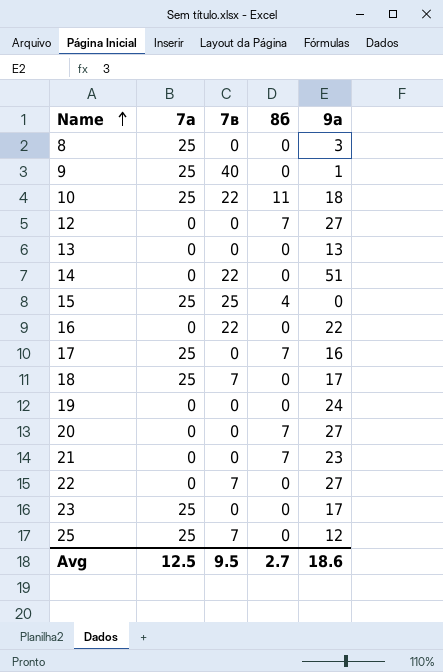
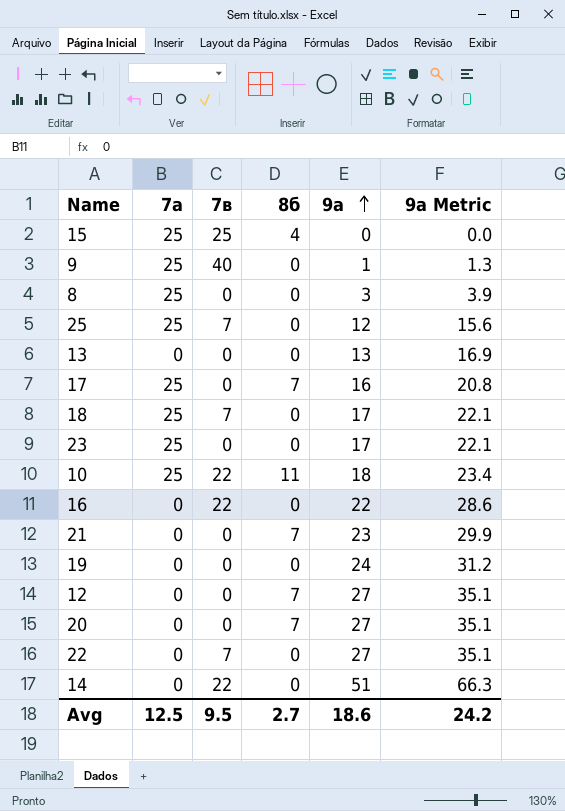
row order: Name ascending -> 9а ascending
column 9а Metric | formula: none -> [9а] * 1.3

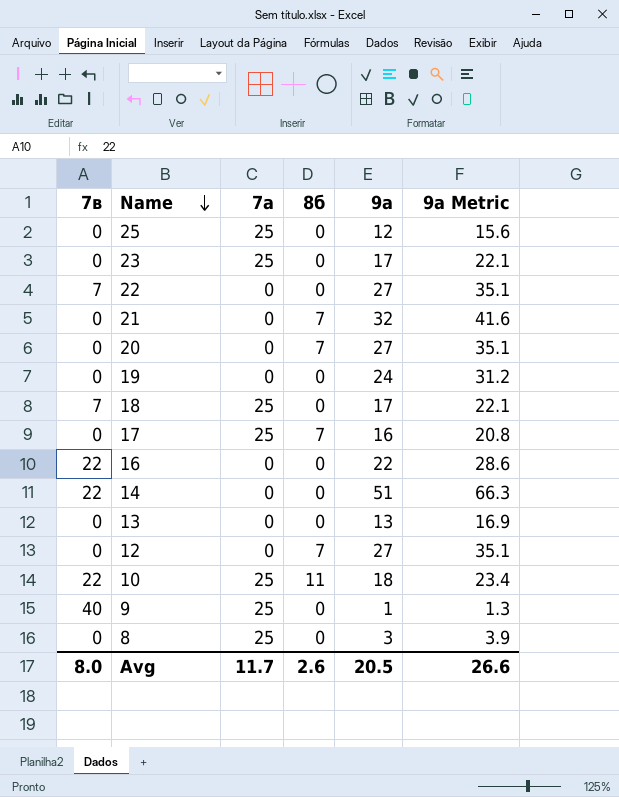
row order: 9а ascending -> Name descending
column 7в | position: 3 -> 1
row 15: 25 | 25 | 4 | 0 | 0.0 -> none
25 | 7в: 7 -> 0
21 | 9а: 23 -> 32
21 | 9а Metric: 29.9 -> 41.6
Avg | 7в: 9.5 -> 8.0
Avg | 7а: 12.5 -> 11.7
Avg | 8б: 2.7 -> 2.6
Avg | 9а: 18.6 -> 20.5
Avg | 9а Metric: 24.2 -> 26.6

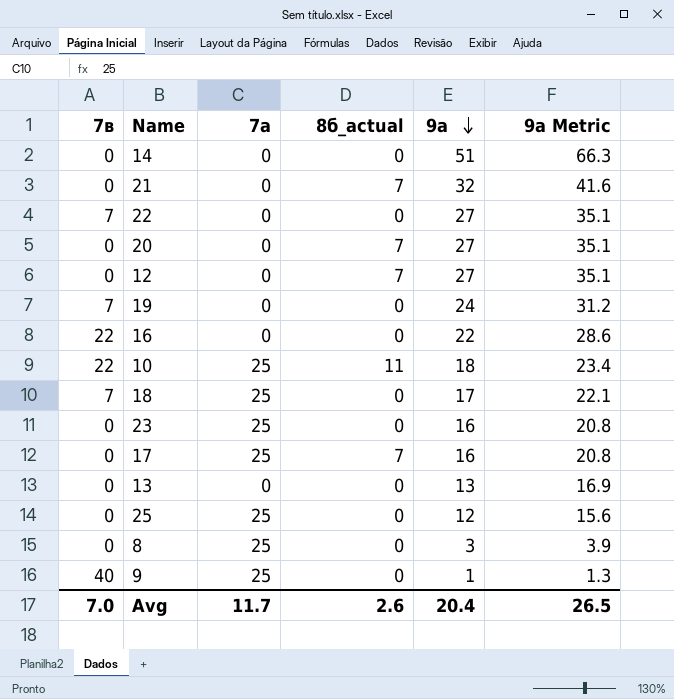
row order: Name descending -> 9а descending
column name: 8б -> 8б_actual
14 | 7в: 22 -> 0
19 | 7в: 0 -> 7
23 | 9а: 17 -> 16
23 | 9а Metric: 22.1 -> 20.8
Avg | 7в: 8.0 -> 7.0
Avg | 9а: 20.5 -> 20.4
Avg | 9а Metric: 26.6 -> 26.5

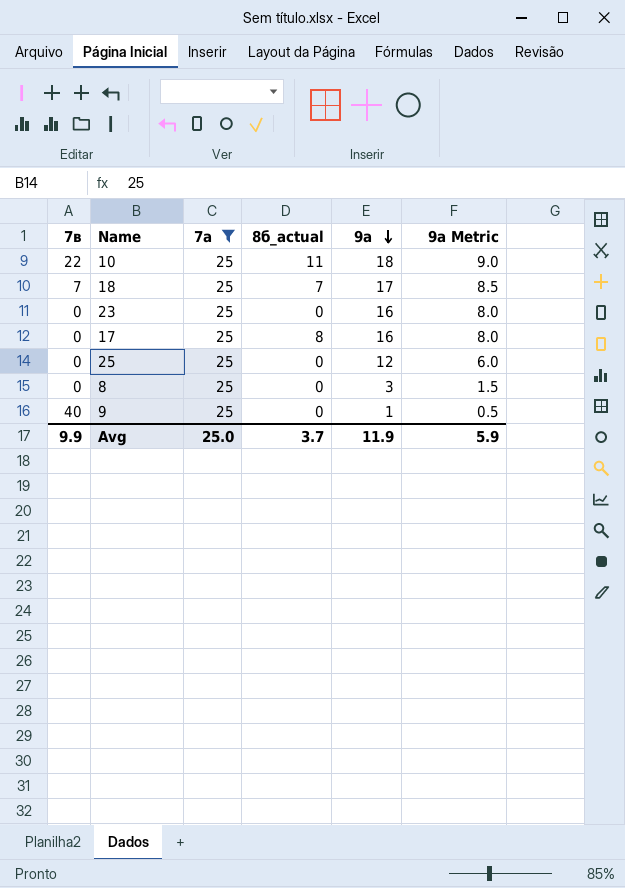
filter: none -> 7а = 25
column 9а Metric | formula: [9а] * 1.3 -> [9а] * 0.5
18 | 8б_actual: 0 -> 7
17 | 8б_actual: 7 -> 8
Avg | 7в: 7.0 -> 9.9
Avg | 7а: 11.7 -> 25.0
Avg | 8б_actual: 2.6 -> 3.7
Avg | 9а: 20.4 -> 11.9
Avg | 9а Metric: 26.5 -> 5.9

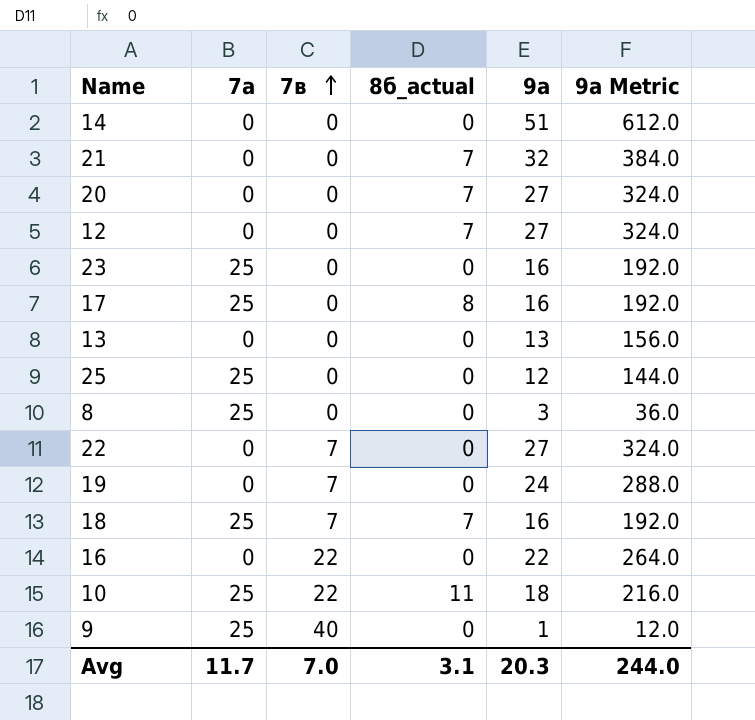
filter: 7а = 25 -> none
row order: 9а descending -> 7в ascending
column 7в | position: 1 -> 3
column 9а Metric | formula: [9а] * 0.5 -> [9а] * 12
18 | 9а: 17 -> 16
Avg | 7а: 25.0 -> 11.7
Avg | 7в: 9.9 -> 7.0
Avg | 8б_actual: 3.7 -> 3.1
Avg | 9а: 11.9 -> 20.3
Avg | 9а Metric: 5.9 -> 244.0

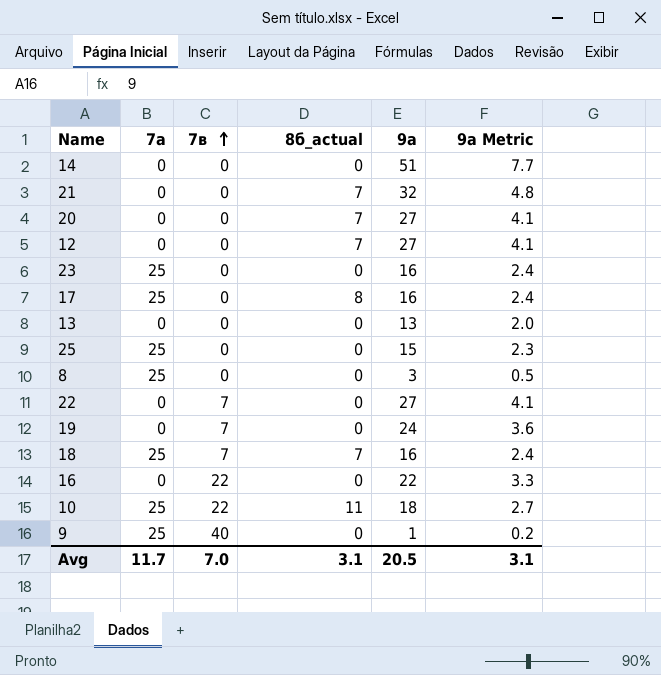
column 9а Metric | formula: [9а] * 12 -> [9а] * 0.15
25 | 9а: 12 -> 15
Avg | 9а: 20.3 -> 20.5
Avg | 9а Metric: 244.0 -> 3.1

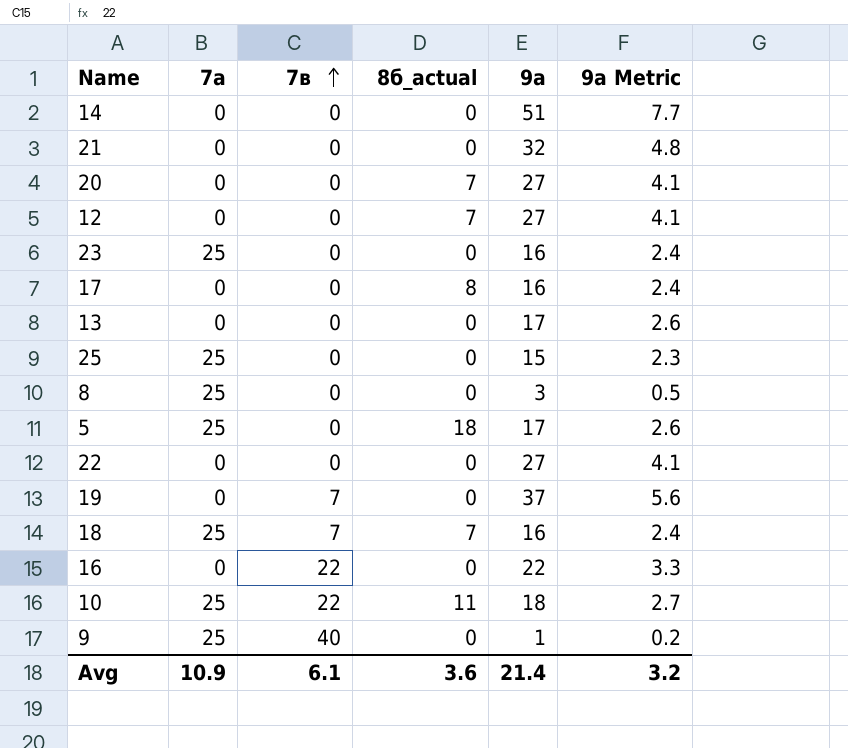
21 | 8б_actual: 7 -> 0
17 | 7а: 25 -> 0
13 | 9а: 13 -> 17
13 | 9а Metric: 2.0 -> 2.6
row 5: none -> 25 | 0 | 18 | 17 | 2.6
22 | 7в: 7 -> 0
19 | 9а: 24 -> 37
19 | 9а Metric: 3.6 -> 5.6
Avg | 7а: 11.7 -> 10.9
Avg | 7в: 7.0 -> 6.1
Avg | 8б_actual: 3.1 -> 3.6
Avg | 9а: 20.5 -> 21.4
Avg | 9а Metric: 3.1 -> 3.2

